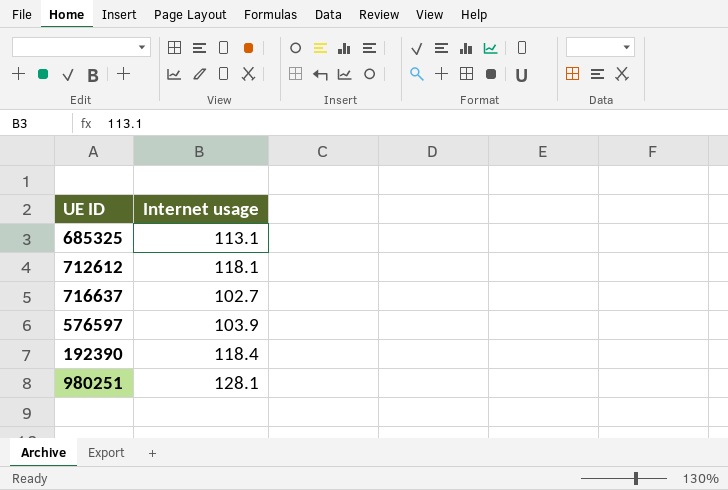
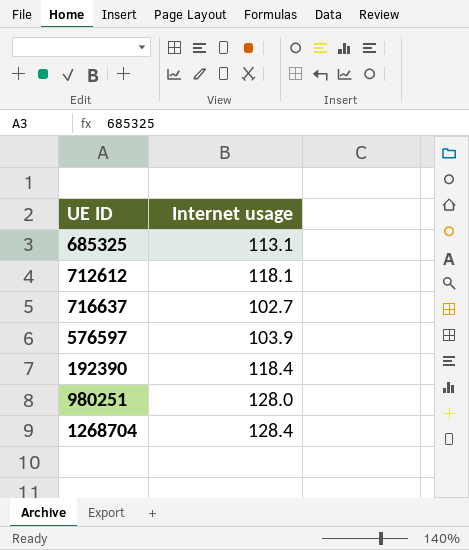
980251 | Internet usage: 128.1 -> 128.0
row 1268704: none -> 128.4

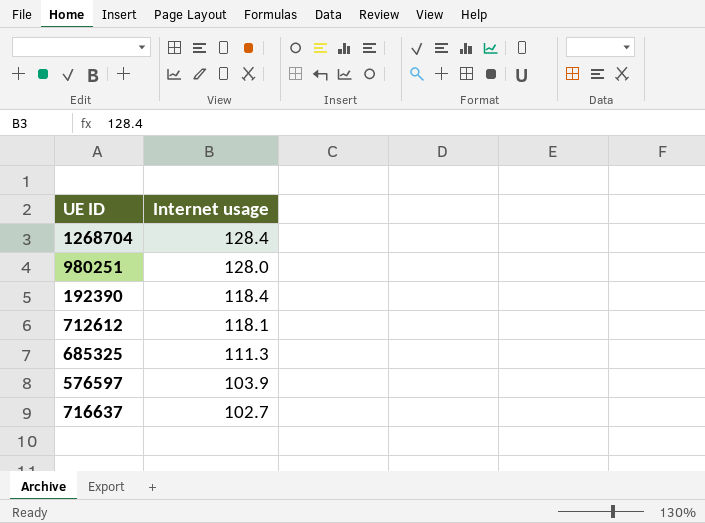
row order: none -> Internet usage descending
685325 | Internet usage: 113.1 -> 111.3

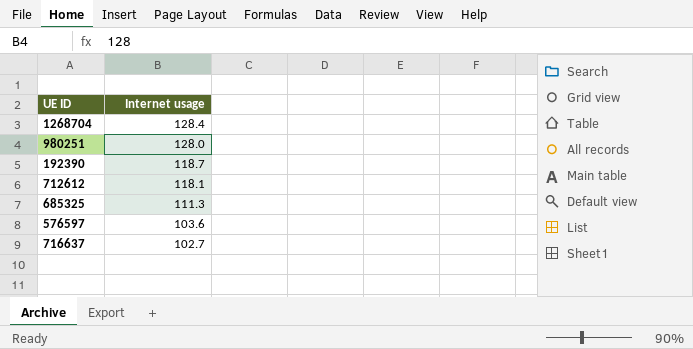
192390 | Internet usage: 118.4 -> 118.7
576597 | Internet usage: 103.9 -> 103.6

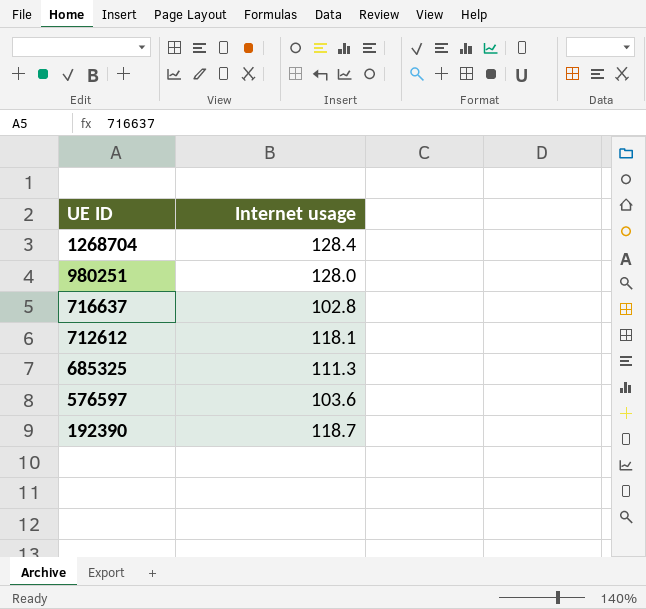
row order: Internet usage descending -> UE ID descending
716637 | Internet usage: 102.7 -> 102.8

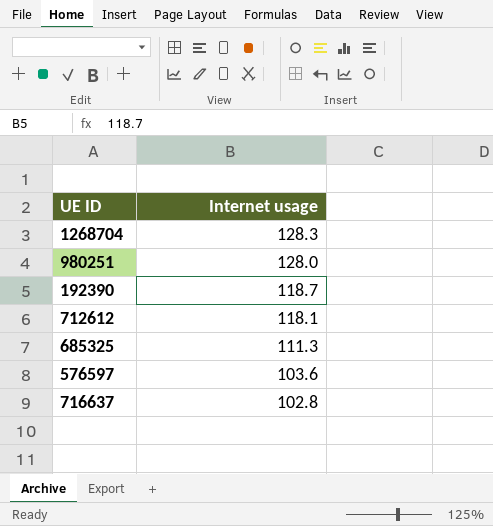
row order: UE ID descending -> Internet usage descending
1268704 | Internet usage: 128.4 -> 128.3

